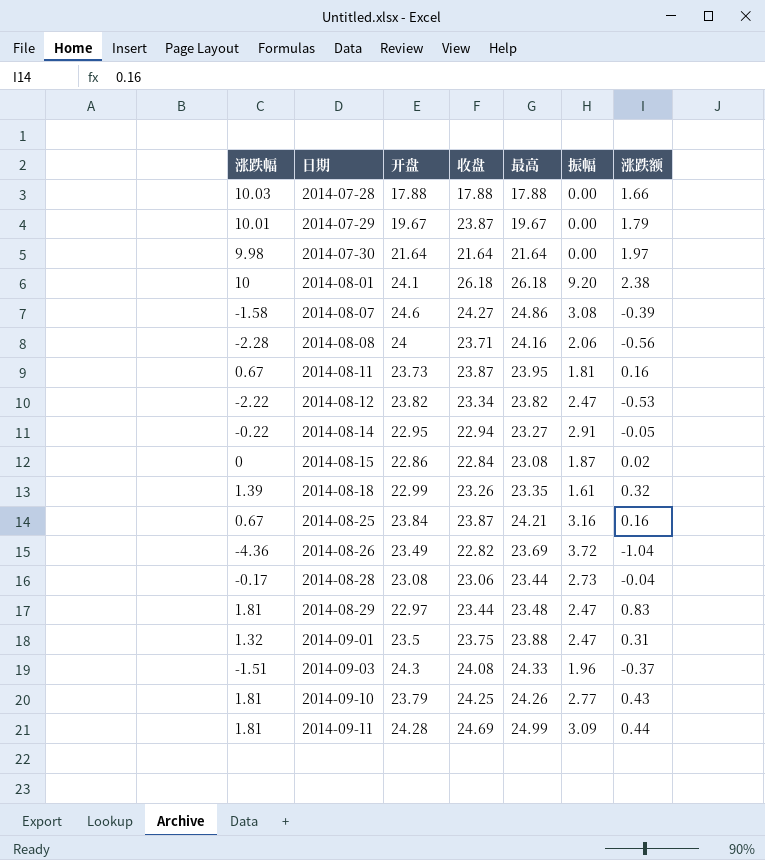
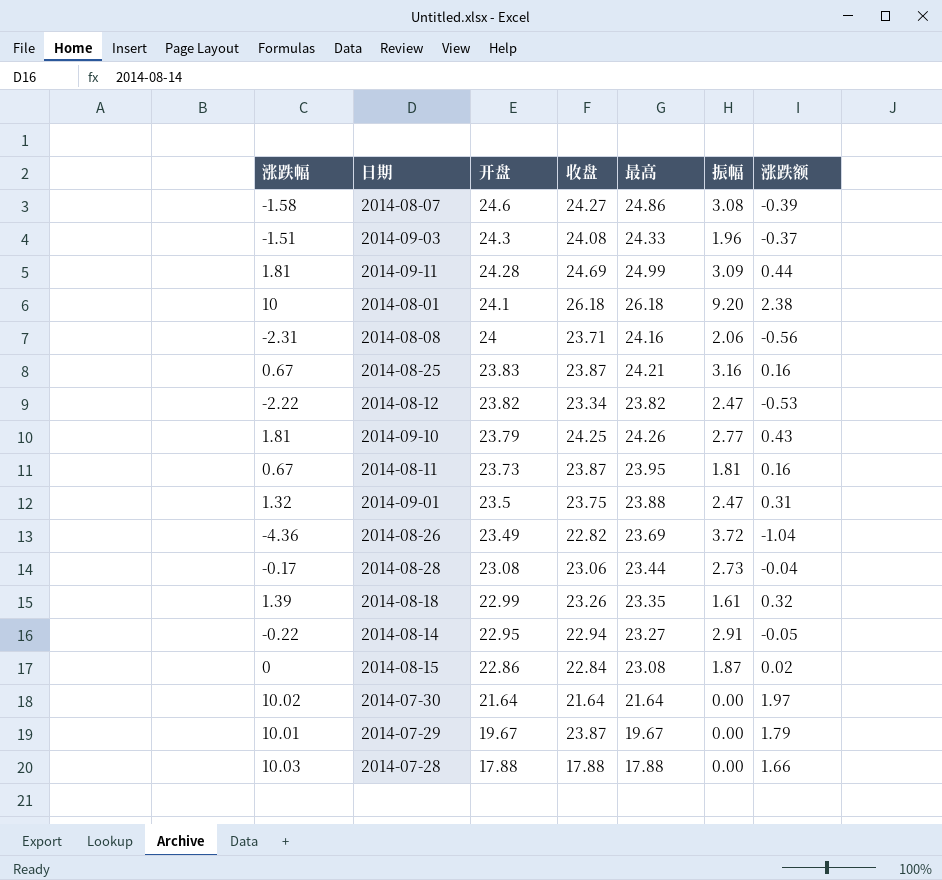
row order: 日期 ascending -> 开盘 descending
row 2014-08-29: 1.81 | 22.97 | 23.44 | 23.48 | 2.47 | 0.83 -> none
2014-08-08 | 涨跌幅: -2.28 -> -2.31
2014-08-25 | 开盘: 23.84 -> 23.83
2014-07-30 | 涨跌幅: 9.98 -> 10.02

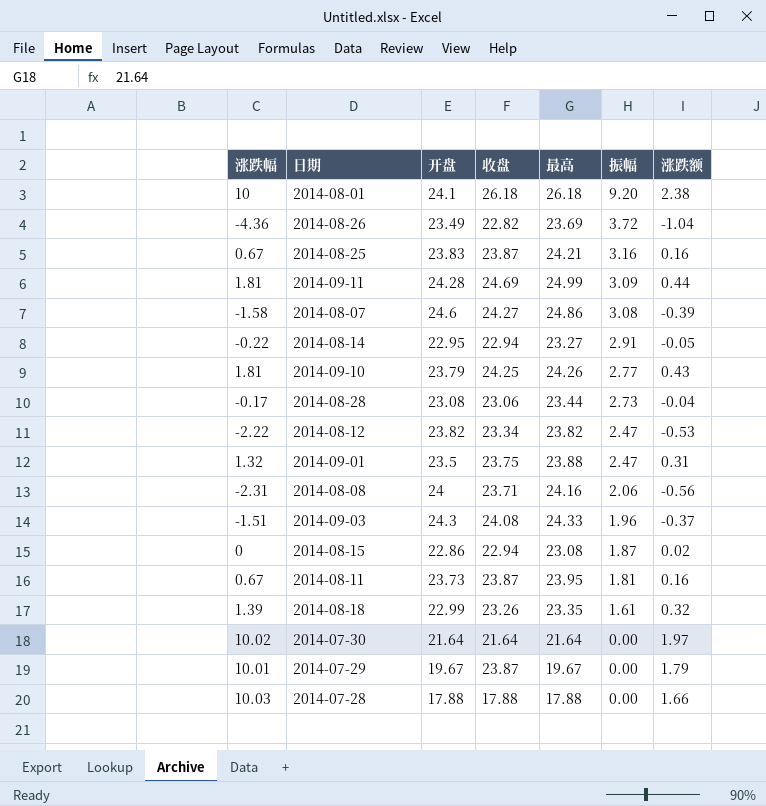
row order: 开盘 descending -> 振幅 descending
2014-08-15 | 收盘: 22.84 -> 22.94

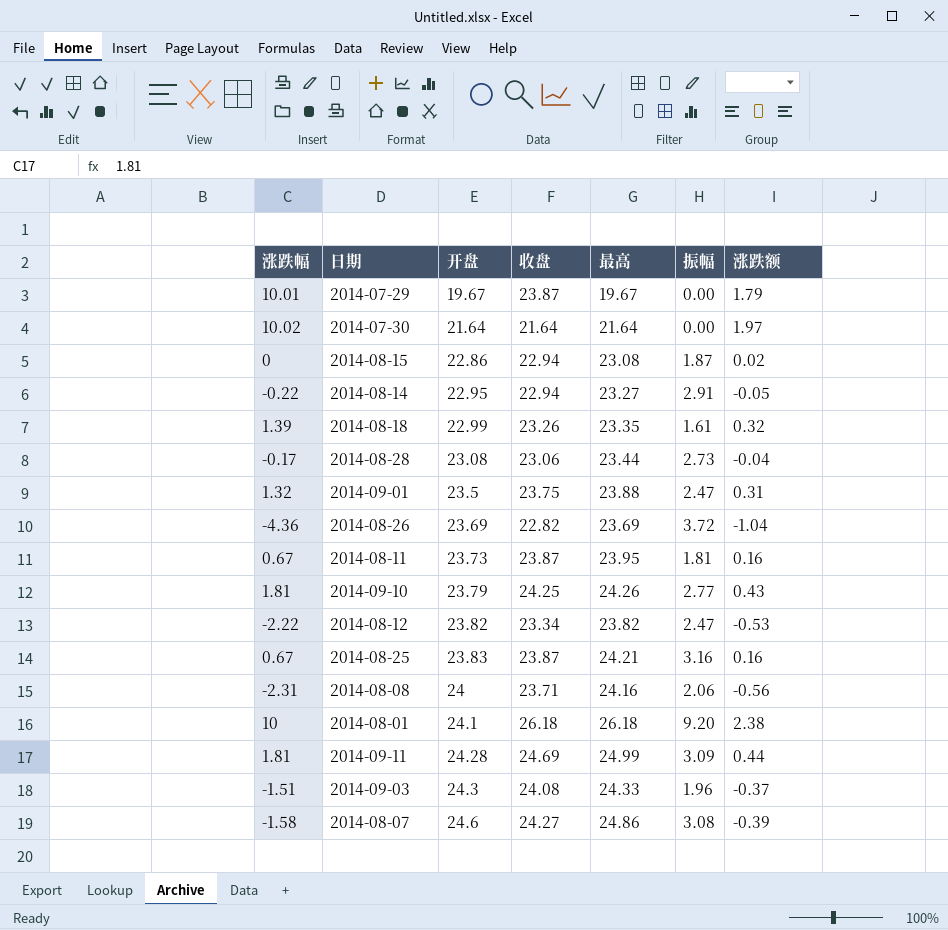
row order: 振幅 descending -> 开盘 ascending
row 2014-07-28: 10.03 | 17.88 | 17.88 | 17.88 | 0.00 | 1.66 -> none
2014-08-26 | 开盘: 23.49 -> 23.69

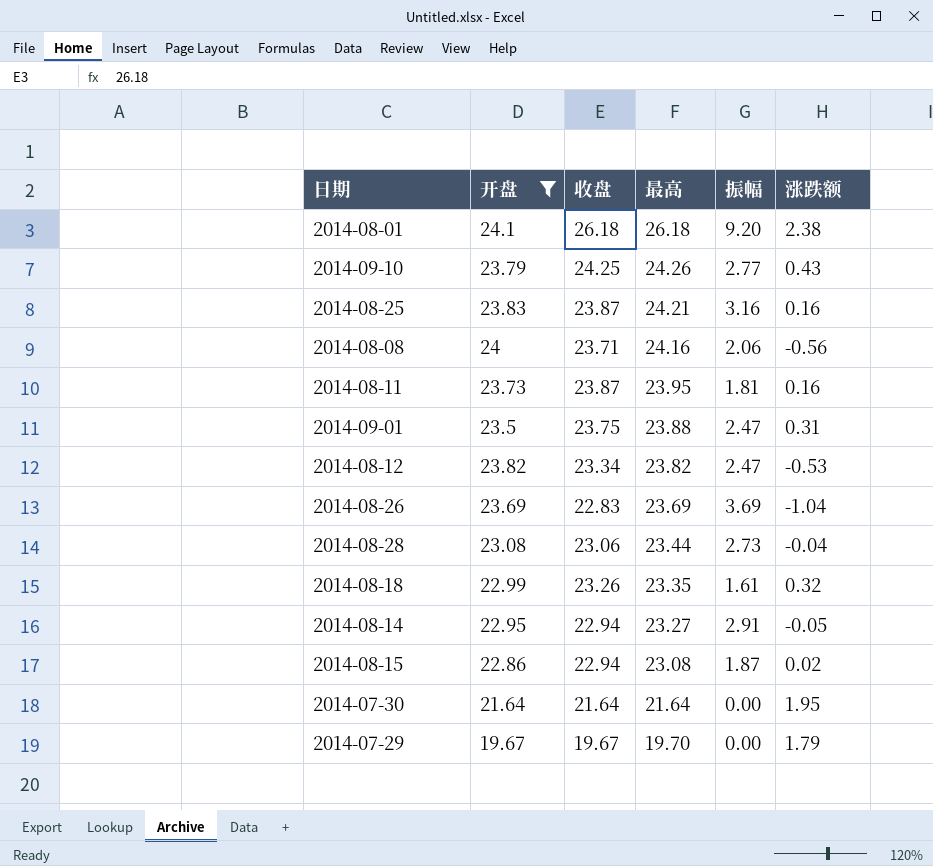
filter: none -> 开盘 <= 24.1
row order: 开盘 ascending -> 最高 descending
column 涨跌幅 | position: 1 -> none
2014-08-26 | 收盘: 22.82 -> 22.83
2014-08-26 | 振幅: 3.72 -> 3.69
2014-07-30 | 涨跌额: 1.97 -> 1.95
2014-07-29 | 收盘: 23.87 -> 19.67
2014-07-29 | 最高: 19.67 -> 19.70

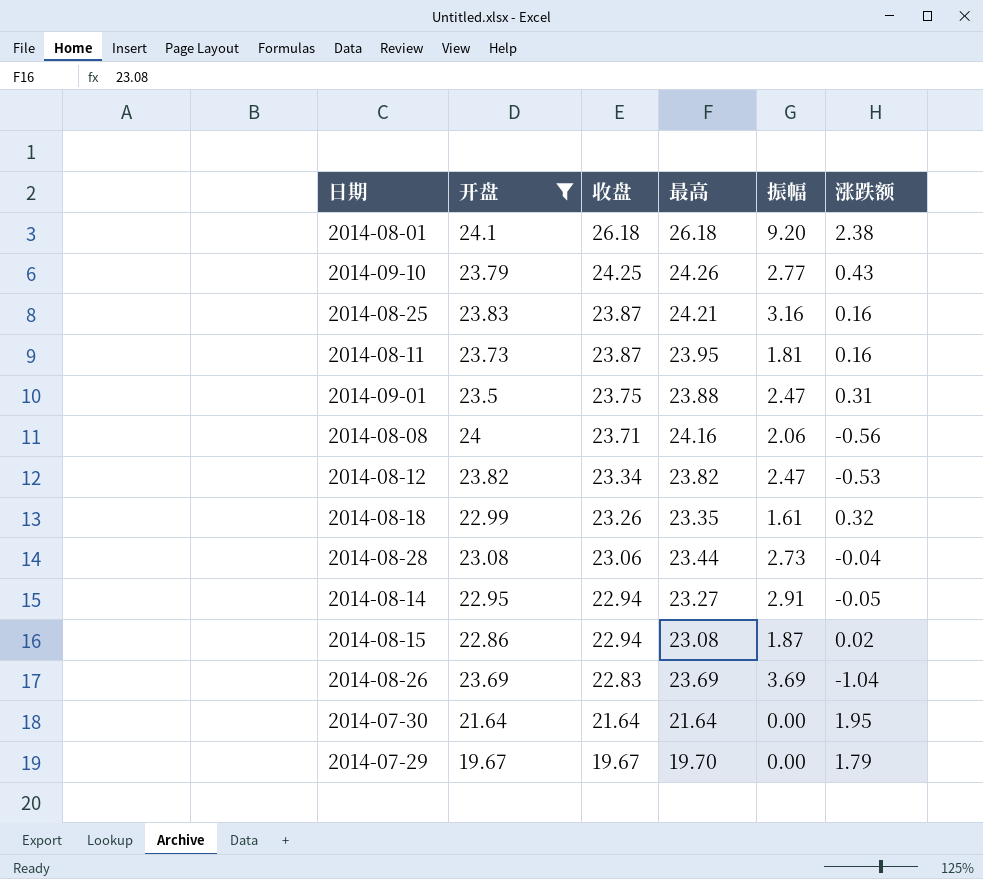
row order: 最高 descending -> 收盘 descending

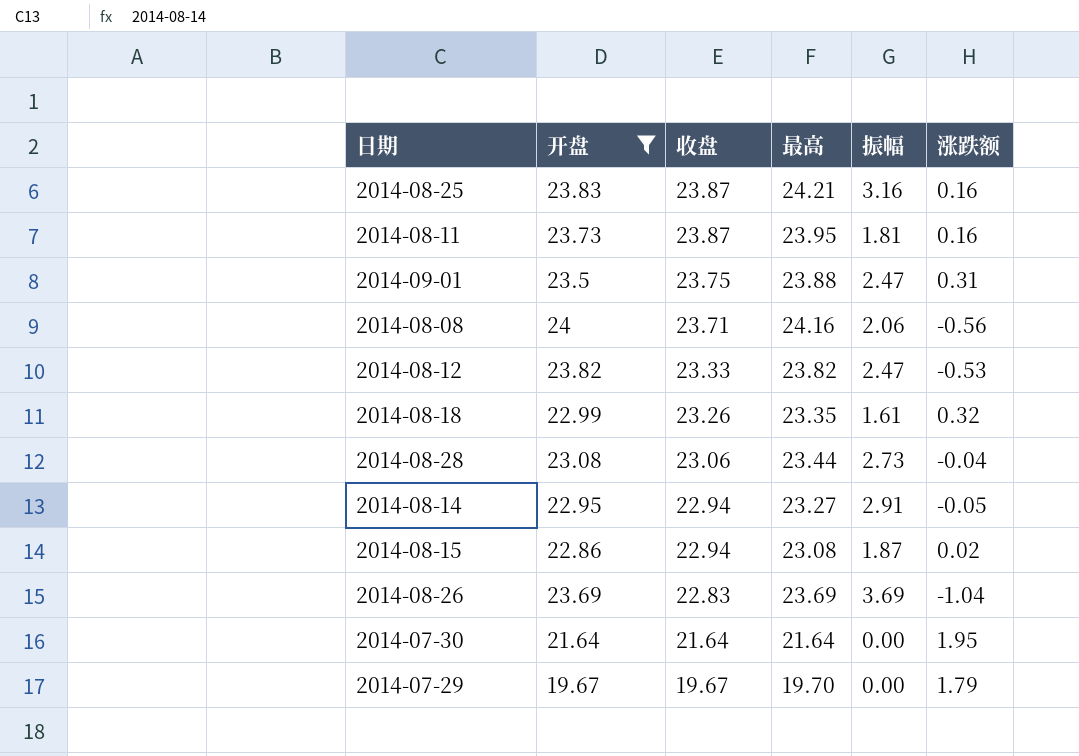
row 2014-08-01: 24.1 | 26.18 | 26.18 | 9.20 | 2.38 -> none
row 2014-09-10: 23.79 | 24.25 | 24.26 | 2.77 | 0.43 -> none
2014-08-12 | 收盘: 23.34 -> 23.33

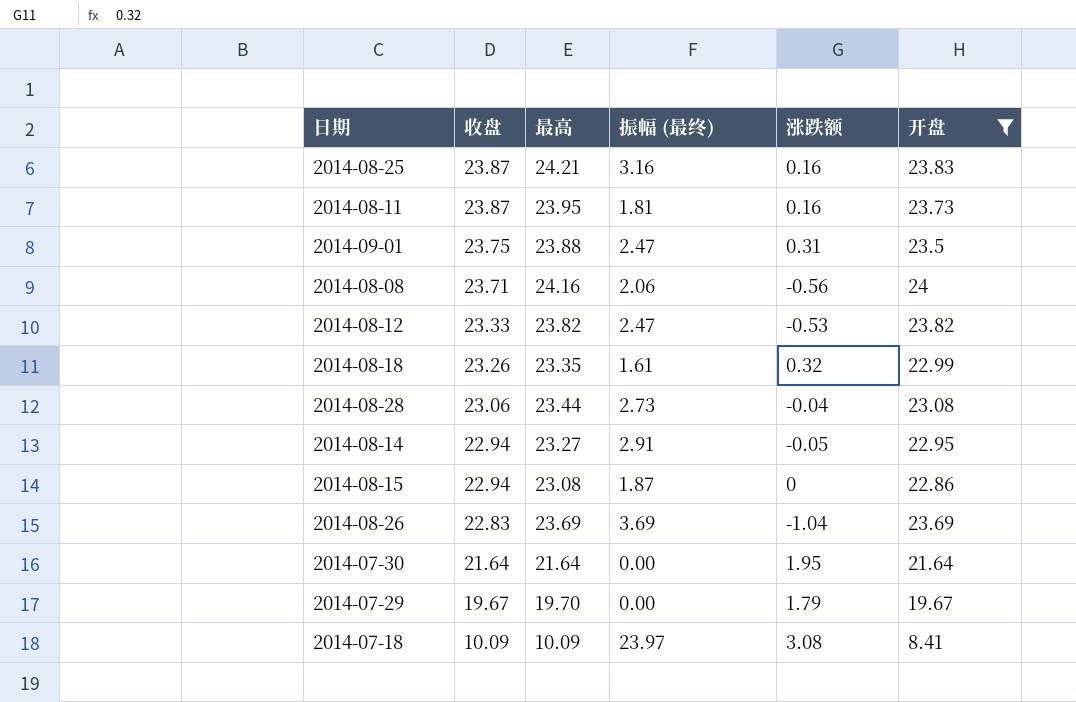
column name: 振幅 -> 振幅 (最终)
column 开盘 | position: 2 -> 6
2014-08-15 | 涨跌额: 0.02 -> 0
row 2014-07-18: none -> 10.09 | 10.09 | 23.97 | 3.08 | 8.41

